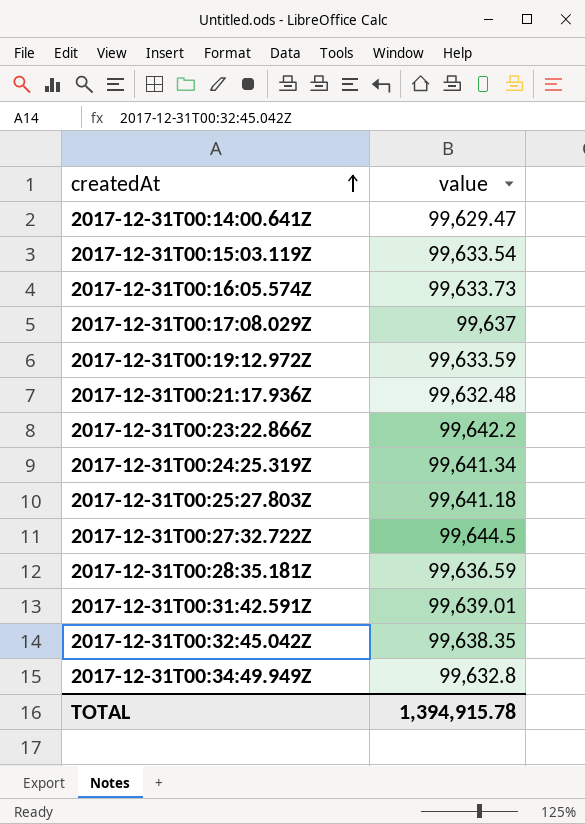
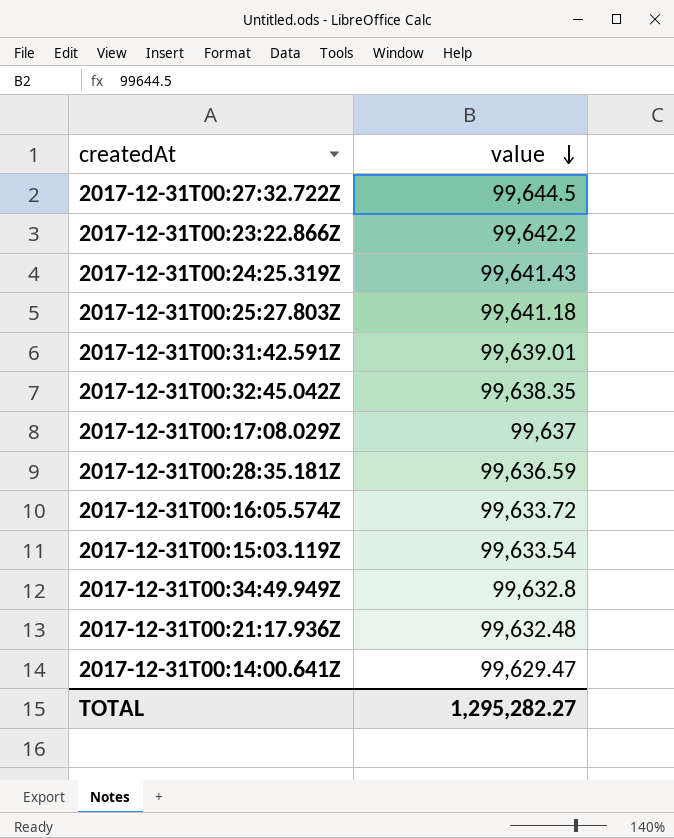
row order: createdAt ascending -> value descending
row 2017-12-31T00:19:12.972Z: 99,633.59 -> none
2017-12-31T00:24:25.319Z | value: 99,641.34 -> 99,641.43
2017-12-31T00:16:05.574Z | value: 99,633.73 -> 99,633.72
TOTAL | value: 1,394,915.78 -> 1,295,282.27

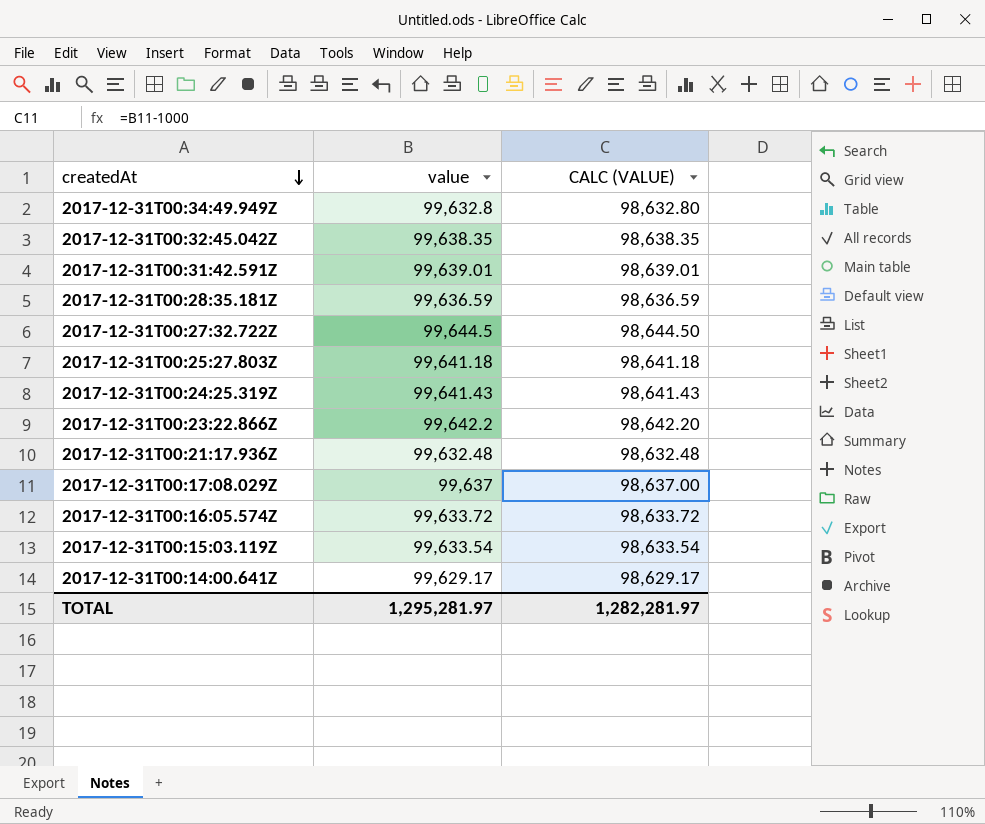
row order: value descending -> createdAt descending
column CALC (VALUE) | formula: none -> [value] - 1000
2017-12-31T00:14:00.641Z | value: 99,629.47 -> 99,629.17
TOTAL | value: 1,295,282.27 -> 1,295,281.97

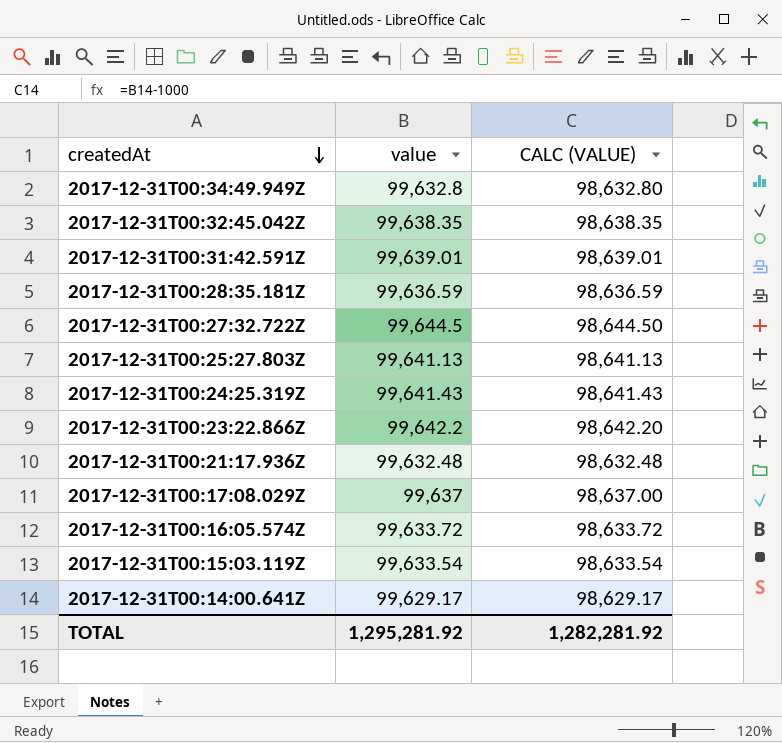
2017-12-31T00:25:27.803Z | value: 99,641.18 -> 99,641.13
2017-12-31T00:25:27.803Z | CALC (VALUE): 98,641.18 -> 98,641.13
TOTAL | value: 1,295,281.97 -> 1,295,281.92
TOTAL | CALC (VALUE): 1,282,281.97 -> 1,282,281.92

